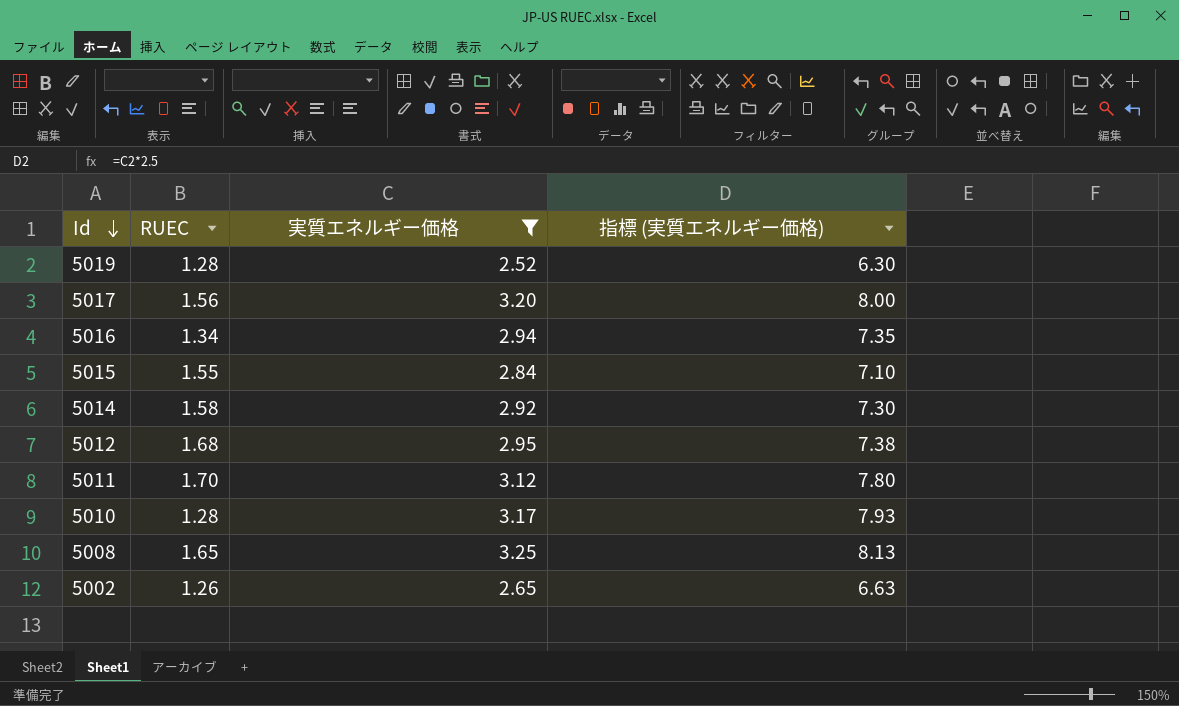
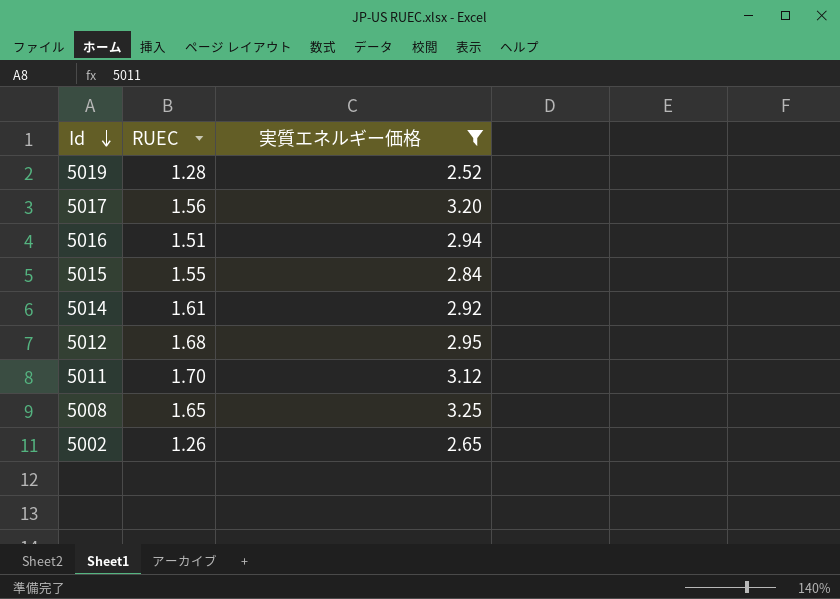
column 指標 (実質エネルギー価格) | formula: [実質エネルギー価格] * 2.5 -> none
row 5010: 1.28 | 3.17 | 7.93 -> none
5016 | RUEC: 1.34 -> 1.51
5014 | RUEC: 1.58 -> 1.61

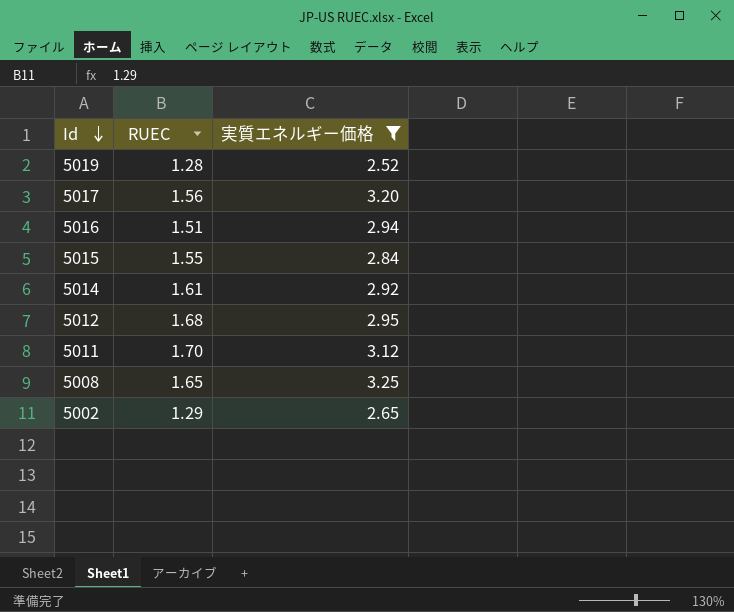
5002 | RUEC: 1.26 -> 1.29

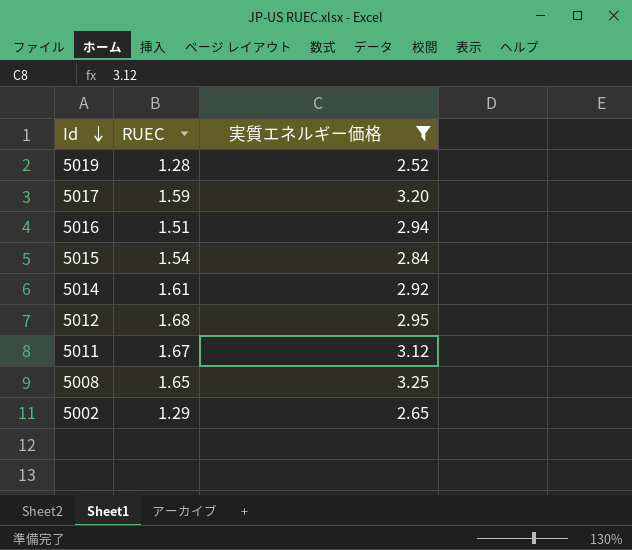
5017 | RUEC: 1.56 -> 1.59
5015 | RUEC: 1.55 -> 1.54
5011 | RUEC: 1.70 -> 1.67

